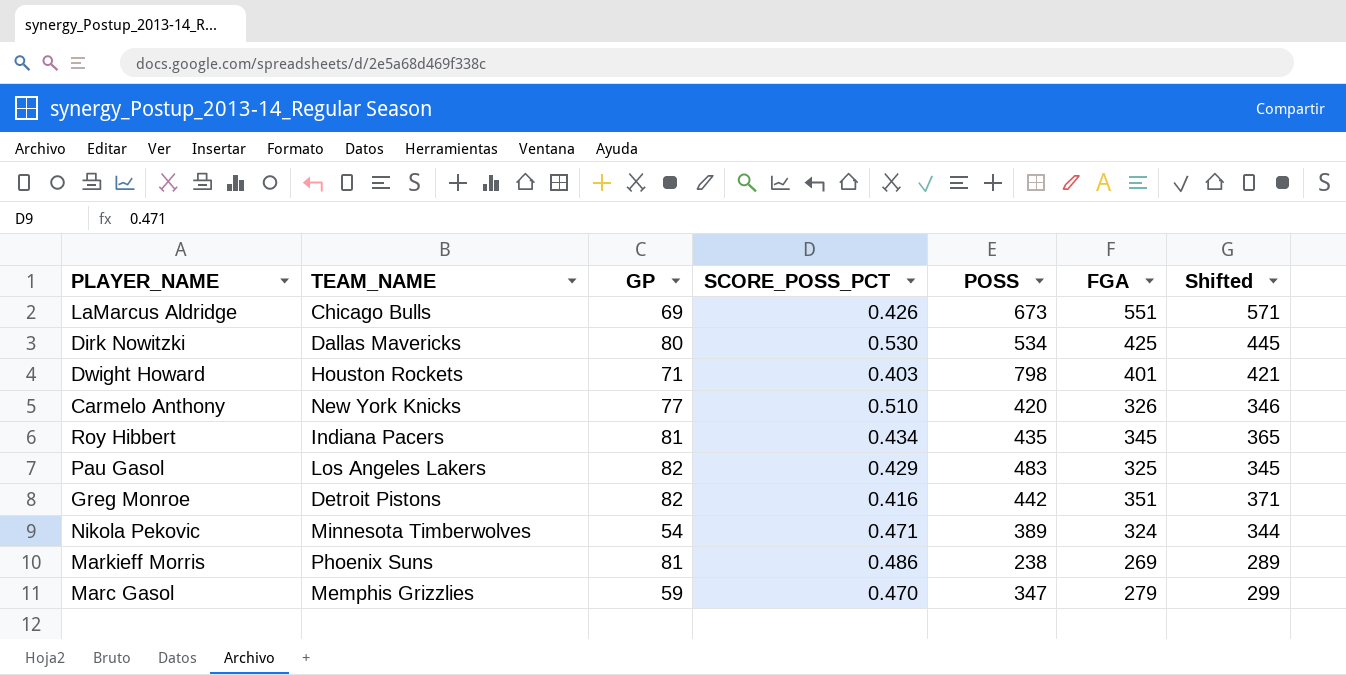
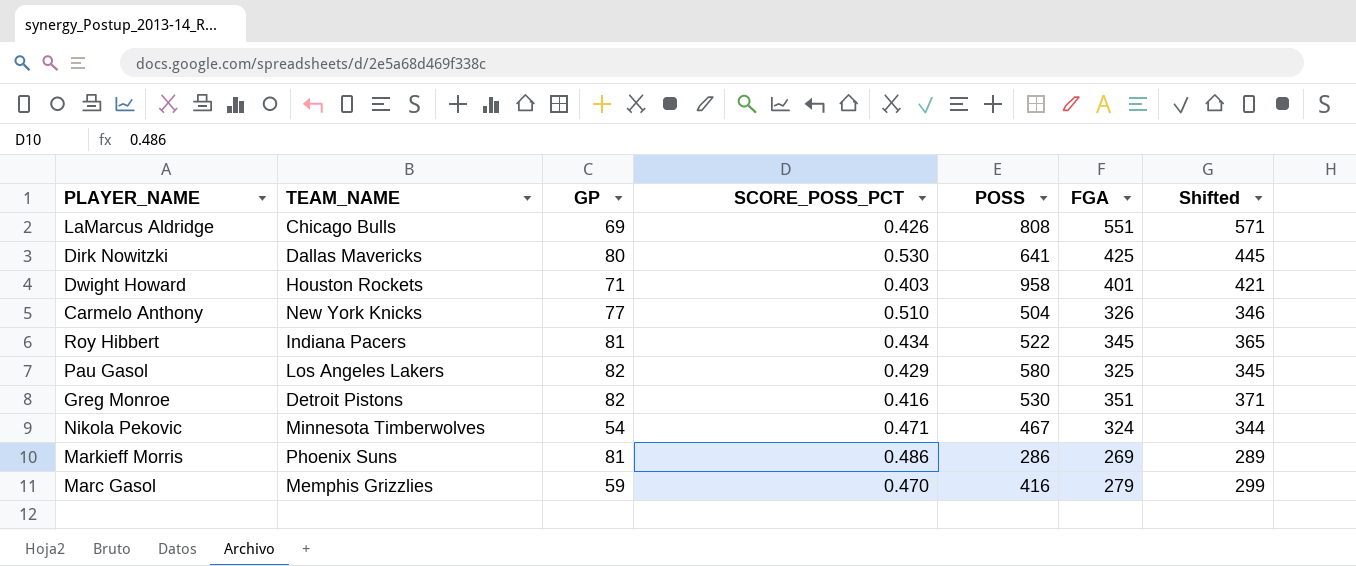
LaMarcus Aldridge | POSS: 673 -> 808
Dirk Nowitzki | POSS: 534 -> 641
Dwight Howard | POSS: 798 -> 958
Carmelo Anthony | POSS: 420 -> 504
Roy Hibbert | POSS: 435 -> 522
Pau Gasol | POSS: 483 -> 580
Greg Monroe | POSS: 442 -> 530
Nikola Pekovic | POSS: 389 -> 467
Markieff Morris | POSS: 238 -> 286
Marc Gasol | POSS: 347 -> 416

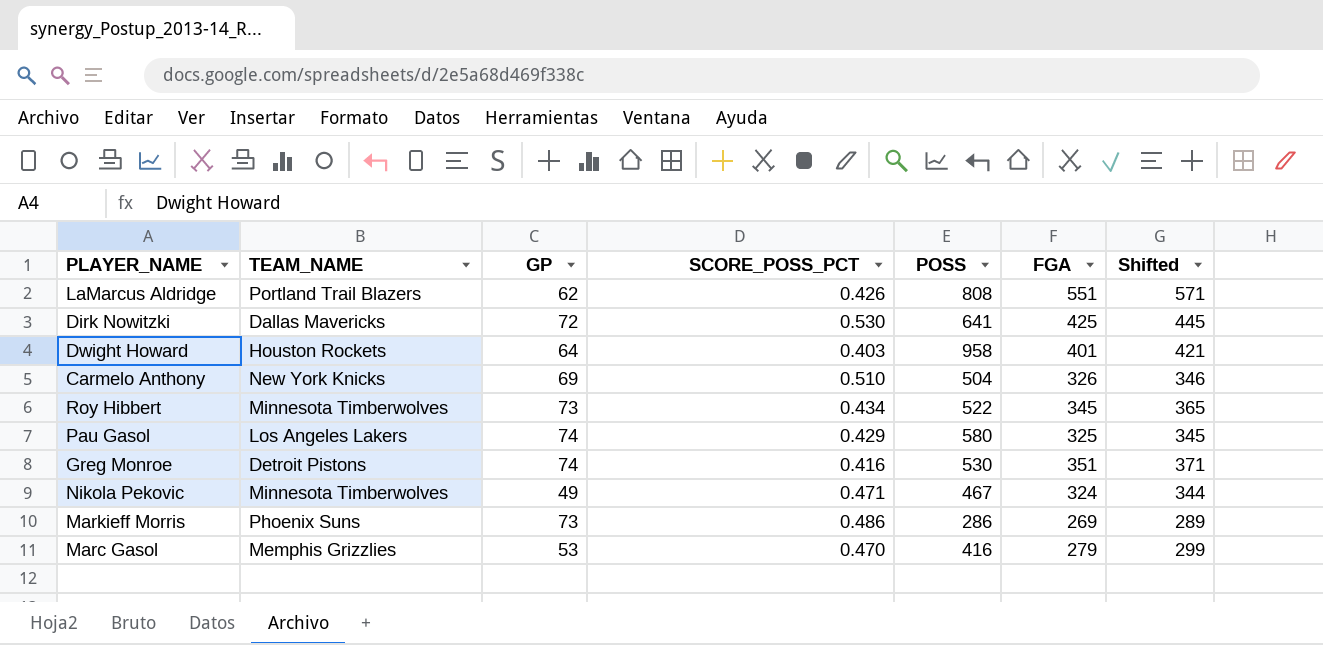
LaMarcus Aldridge | TEAM_NAME: Chicago Bulls -> Portland Trail Blazers
LaMarcus Aldridge | GP: 69 -> 62
Dirk Nowitzki | GP: 80 -> 72
Dwight Howard | GP: 71 -> 64
Carmelo Anthony | GP: 77 -> 69
Roy Hibbert | TEAM_NAME: Indiana Pacers -> Minnesota Timberwolves
Roy Hibbert | GP: 81 -> 73
Pau Gasol | GP: 82 -> 74
Greg Monroe | GP: 82 -> 74
Nikola Pekovic | GP: 54 -> 49
Markieff Morris | GP: 81 -> 73
Marc Gasol | GP: 59 -> 53

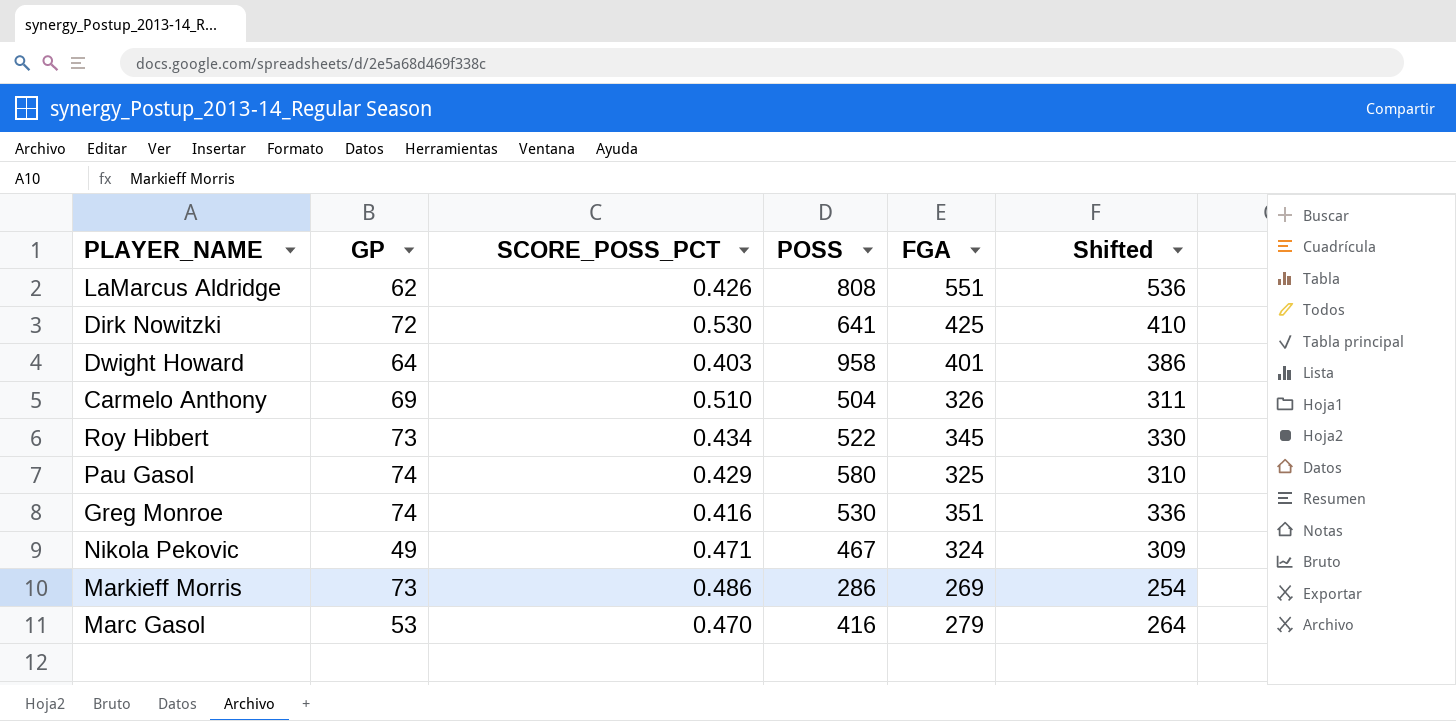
column TEAM_NAME | position: 2 -> none
column Shifted | formula: [FGA] + 20 -> [FGA] - 15

